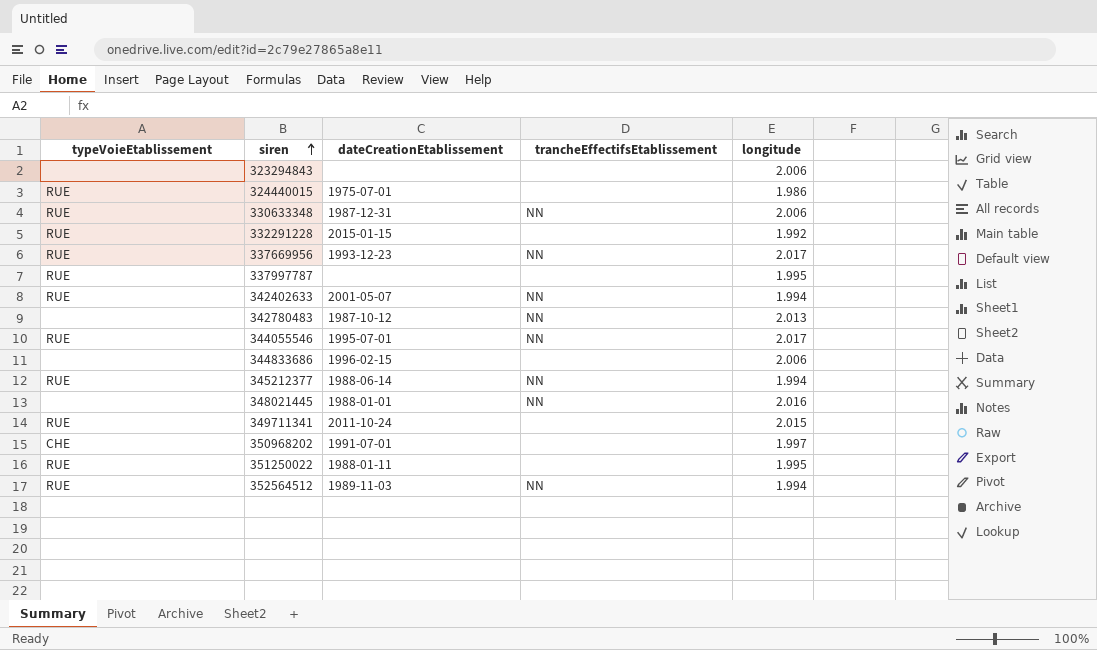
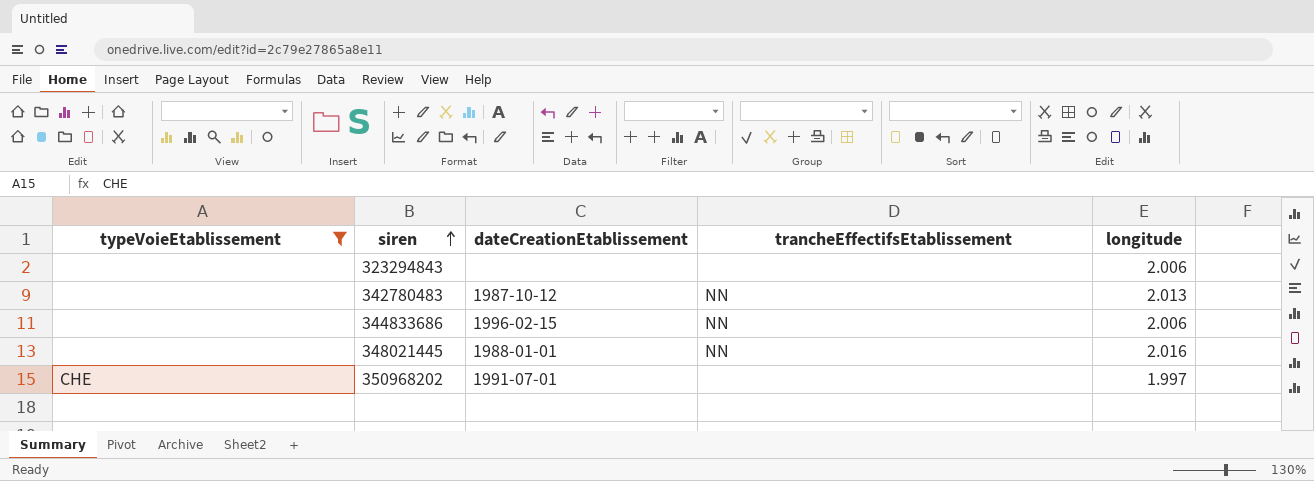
filter: none -> typeVoieEtablissement != RUE
344833686 | trancheEffectifsEtablissement: none -> NN

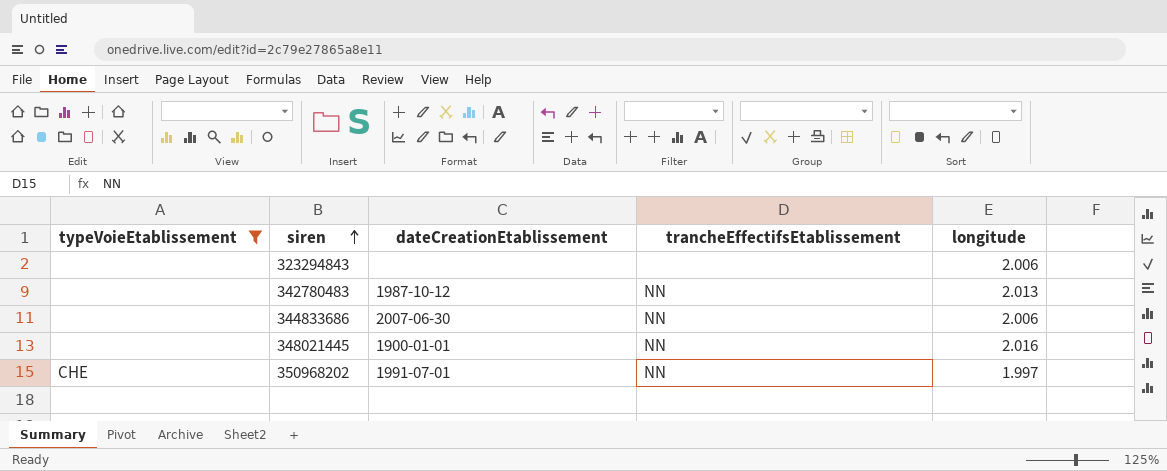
344833686 | dateCreationEtablissement: 1996-02-15 -> 2007-06-30
348021445 | dateCreationEtablissement: 1988-01-01 -> 1900-01-01
350968202 | trancheEffectifsEtablissement: none -> NN

